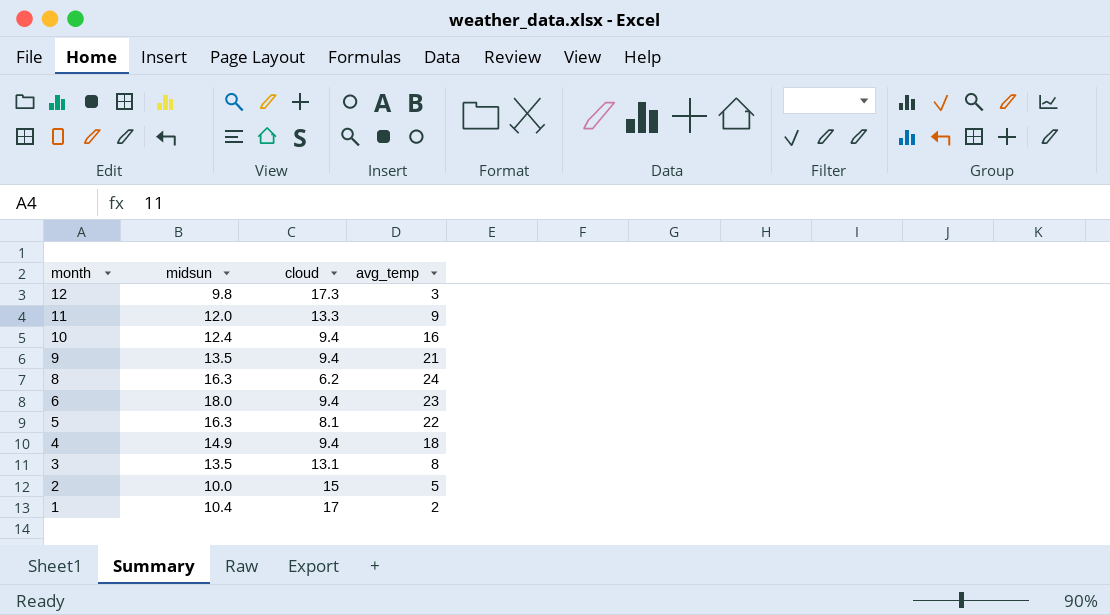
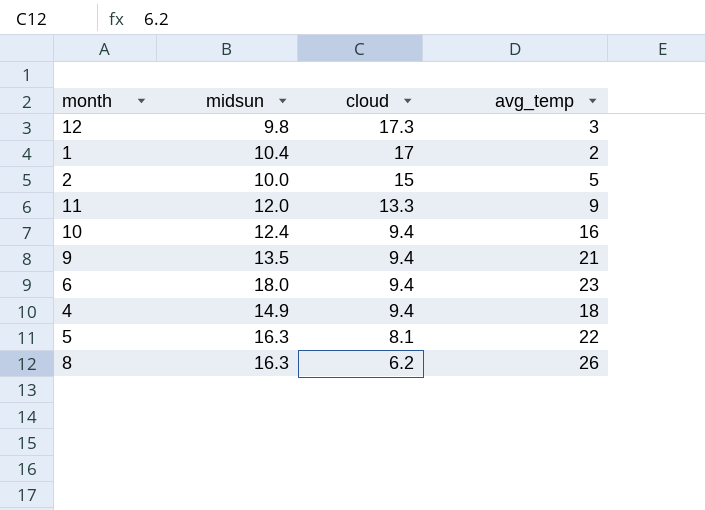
row order: month descending -> cloud descending
row 3: 13.5 | 13.1 | 8 -> none
8 | avg_temp: 24 -> 26

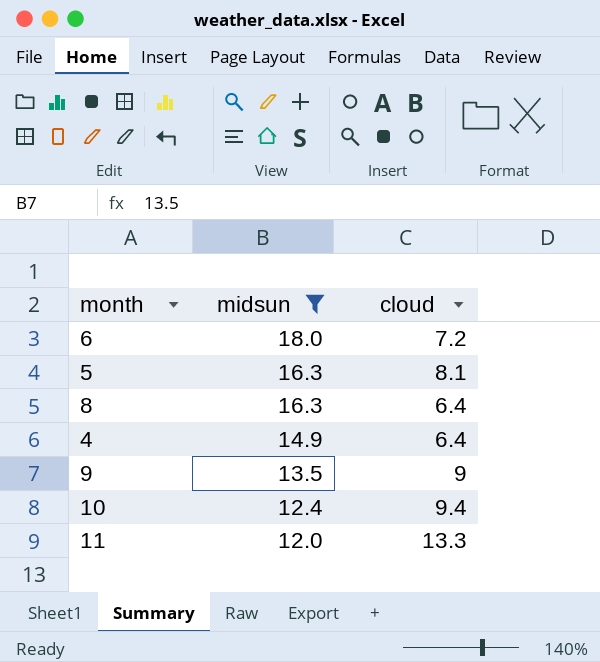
filter: none -> midsun >= 12.0
row order: cloud descending -> midsun descending
column avg_temp | position: 4 -> none
6 | cloud: 9.4 -> 7.2
8 | cloud: 6.2 -> 6.4
4 | cloud: 9.4 -> 6.4
9 | cloud: 9.4 -> 9

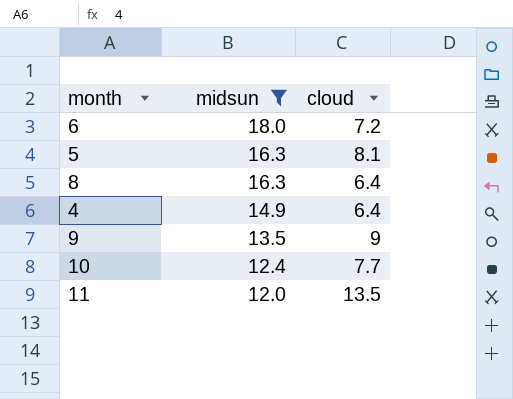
10 | cloud: 9.4 -> 7.7
11 | cloud: 13.3 -> 13.5

